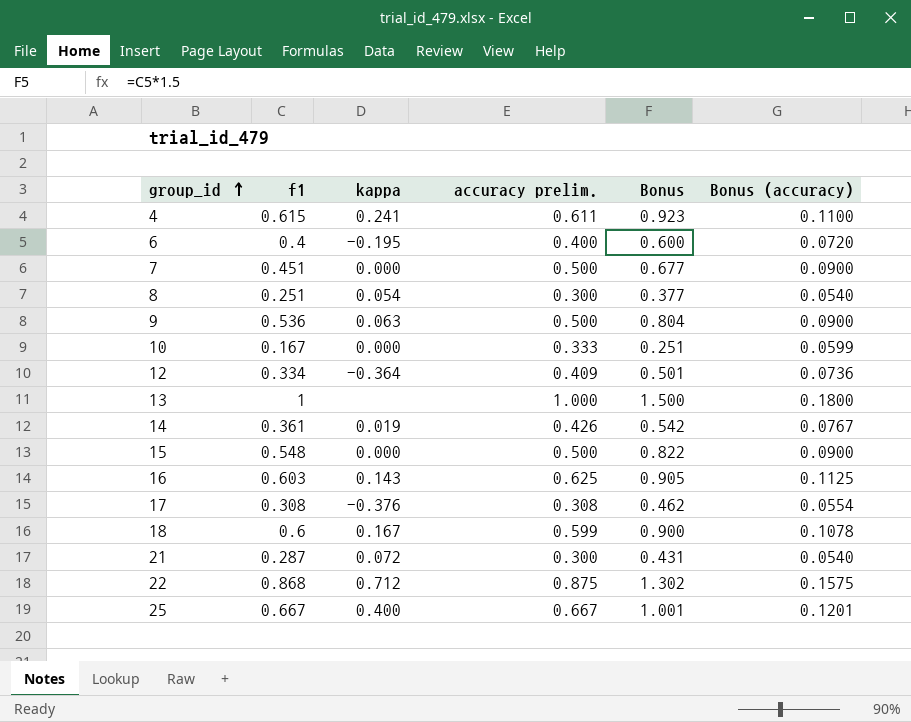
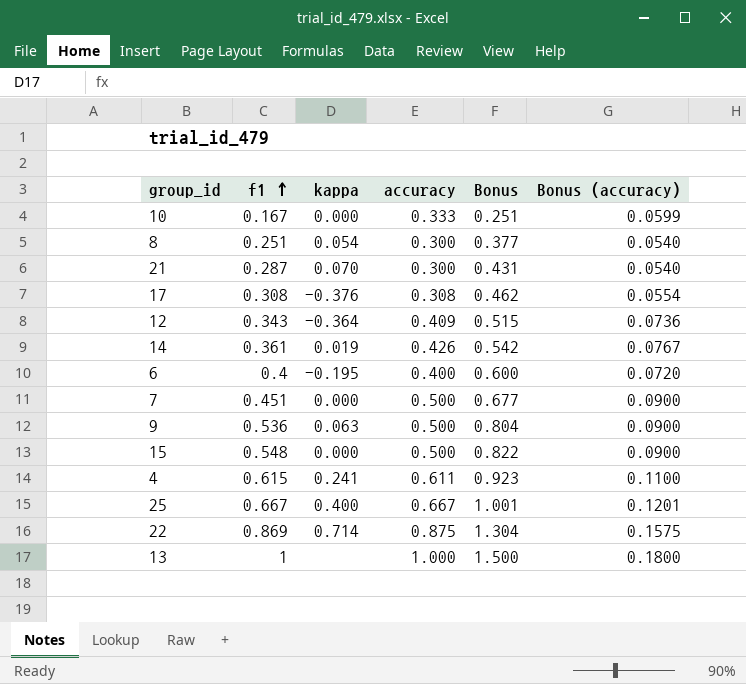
row order: group_id ascending -> f1 ascending
column name: accuracy prelim. -> accuracy
row 16: 0.603 | 0.143 | 0.625 | 0.905 | 0.1125 -> none
row 18: 0.6 | 0.167 | 0.599 | 0.900 | 0.1078 -> none
21 | kappa: 0.072 -> 0.070
12 | f1: 0.334 -> 0.343
12 | Bonus: 0.501 -> 0.515
22 | f1: 0.868 -> 0.869
22 | kappa: 0.712 -> 0.714
22 | Bonus: 1.302 -> 1.304

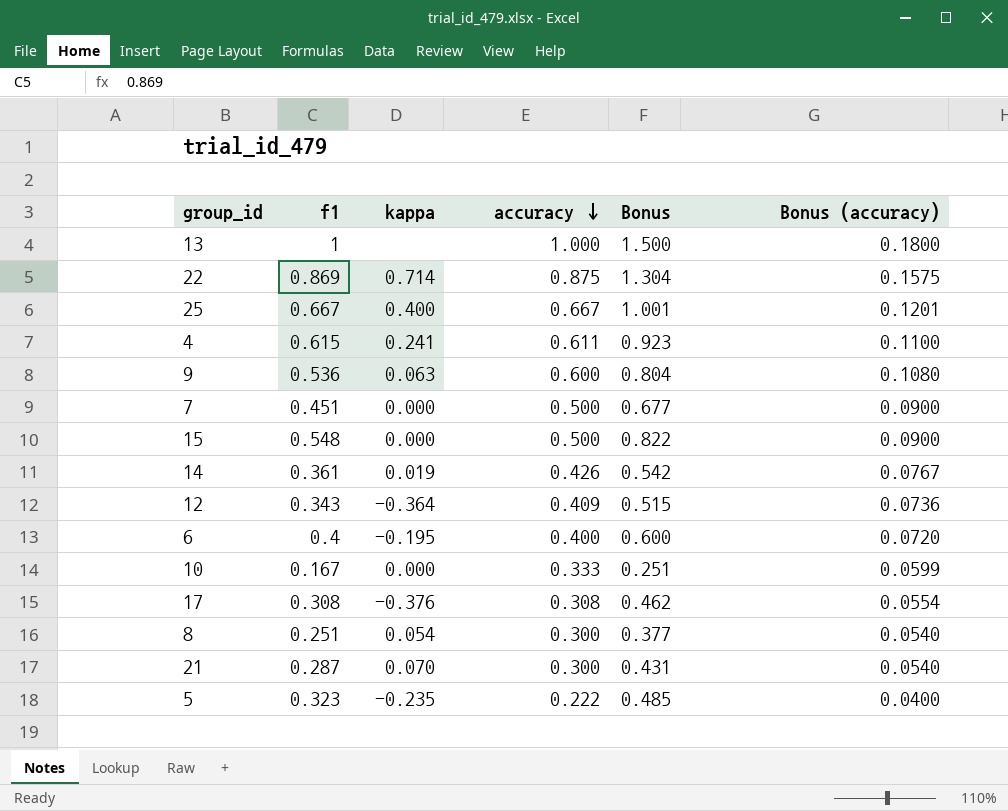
row order: f1 ascending -> accuracy descending
9 | accuracy: 0.500 -> 0.600
9 | Bonus (accuracy): 0.0900 -> 0.1080
row 5: none -> 0.323 | -0.235 | 0.222 | 0.485 | 0.0400

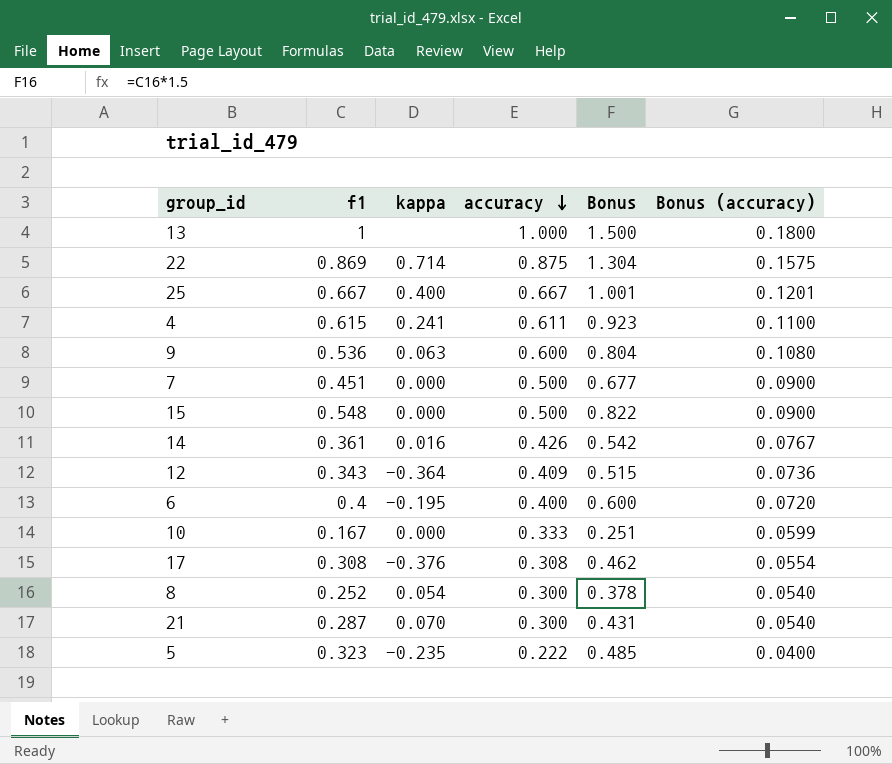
14 | kappa: 0.019 -> 0.016
8 | f1: 0.251 -> 0.252
8 | Bonus: 0.377 -> 0.378

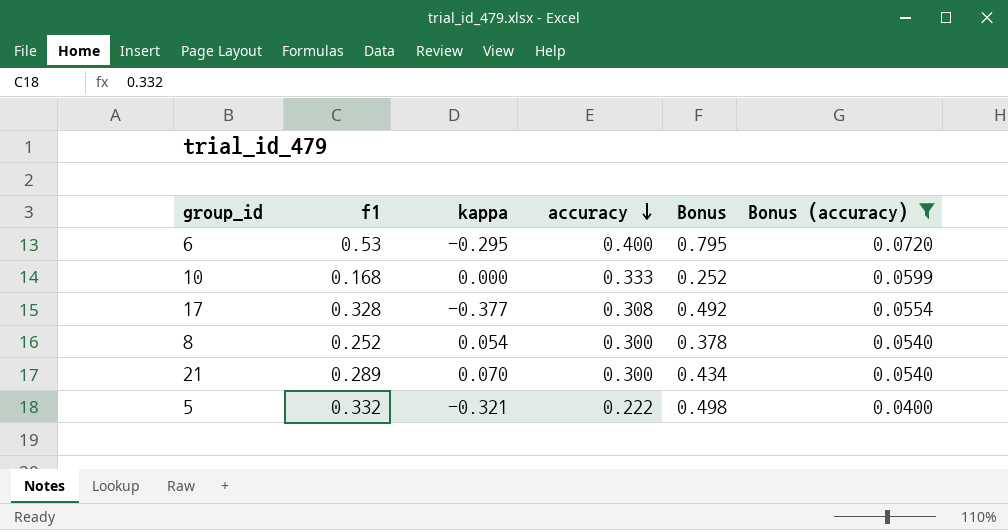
filter: none -> Bonus (accuracy) <= 0.0720
6 | f1: 0.4 -> 0.53
6 | kappa: -0.195 -> -0.295
6 | Bonus: 0.600 -> 0.795
10 | f1: 0.167 -> 0.168
10 | Bonus: 0.251 -> 0.252
17 | f1: 0.308 -> 0.328
17 | kappa: -0.376 -> -0.377
17 | Bonus: 0.462 -> 0.492
21 | f1: 0.287 -> 0.289
21 | Bonus: 0.431 -> 0.434
5 | f1: 0.323 -> 0.332
5 | kappa: -0.235 -> -0.321
5 | Bonus: 0.485 -> 0.498

